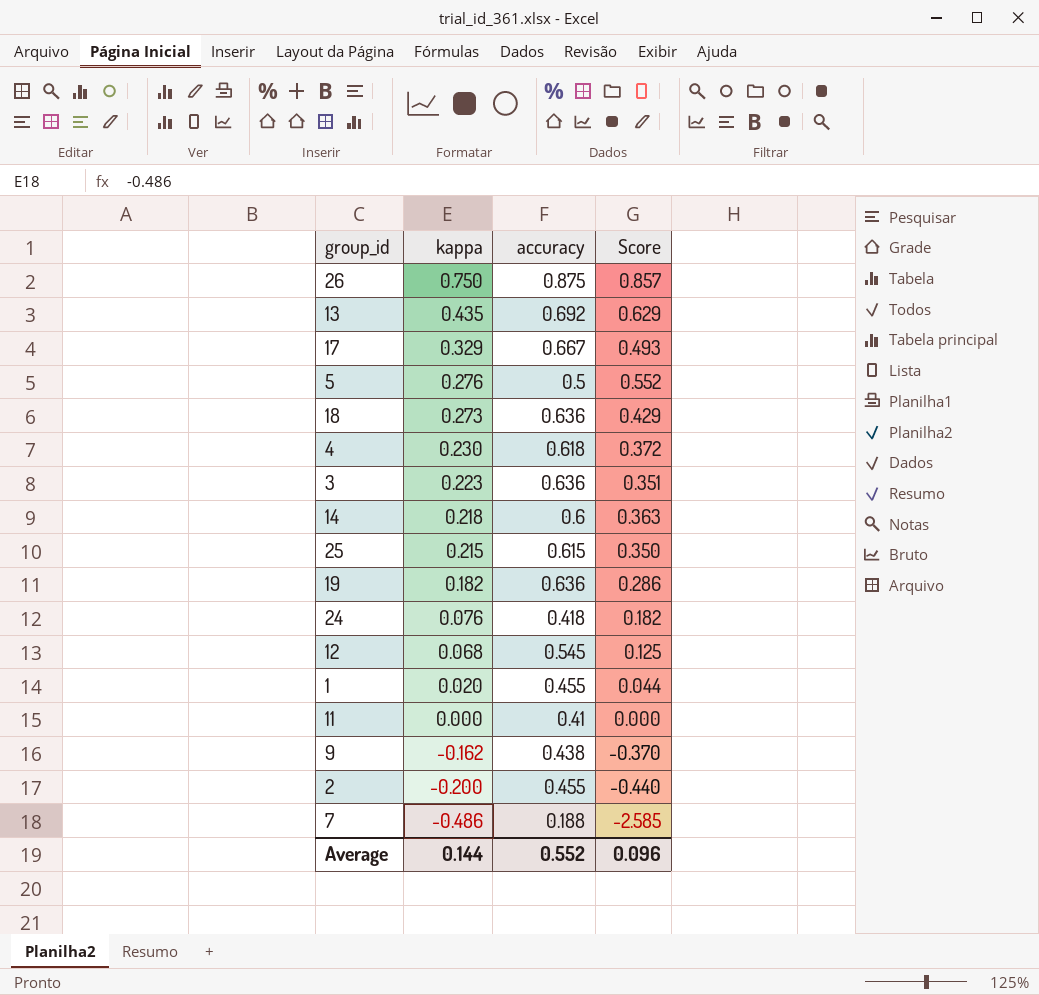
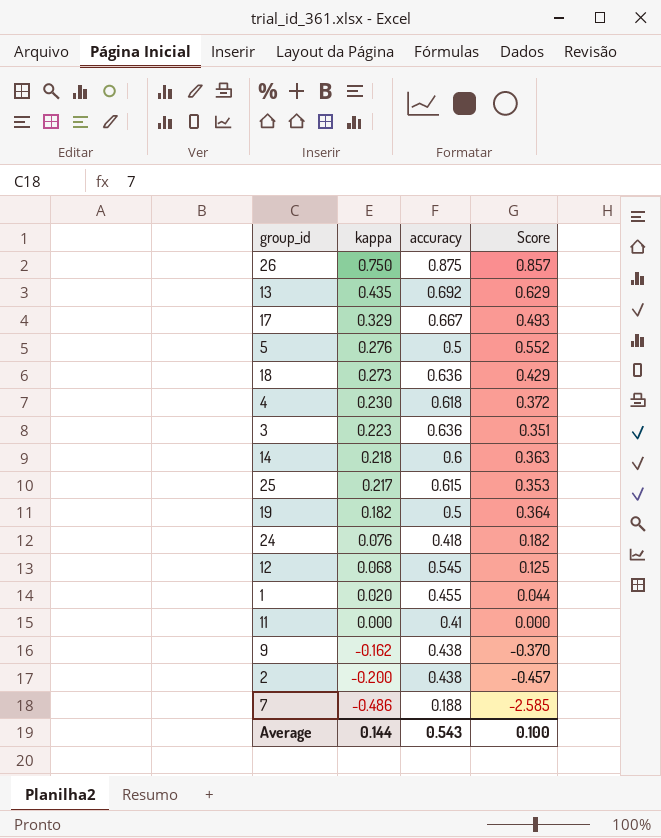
25 | kappa: 0.215 -> 0.217
25 | Score: 0.350 -> 0.353
19 | accuracy: 0.636 -> 0.5
19 | Score: 0.286 -> 0.364
2 | accuracy: 0.455 -> 0.438
2 | Score: -0.440 -> -0.457
Average | accuracy: 0.552 -> 0.543
Average | Score: 0.096 -> 0.100

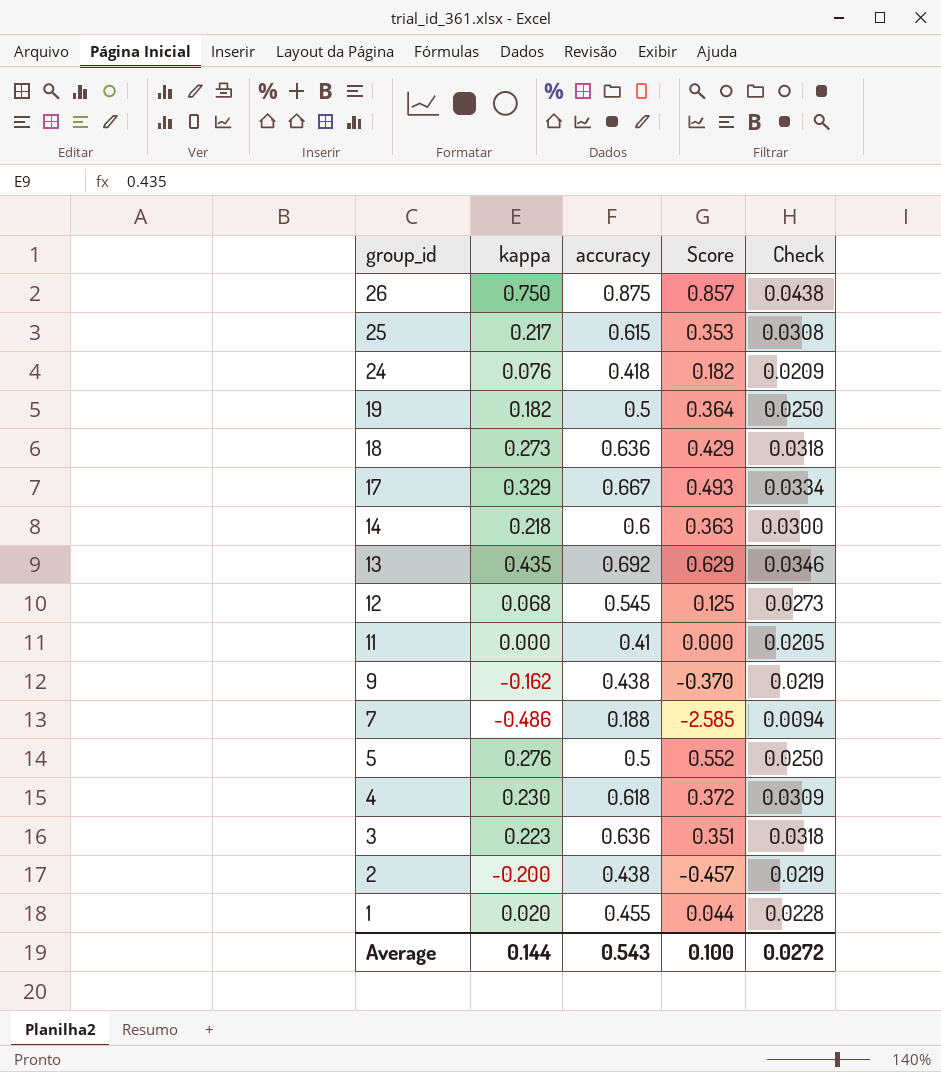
row order: kappa descending -> group_id descending
column Check | formula: none -> [accuracy] * 0.05

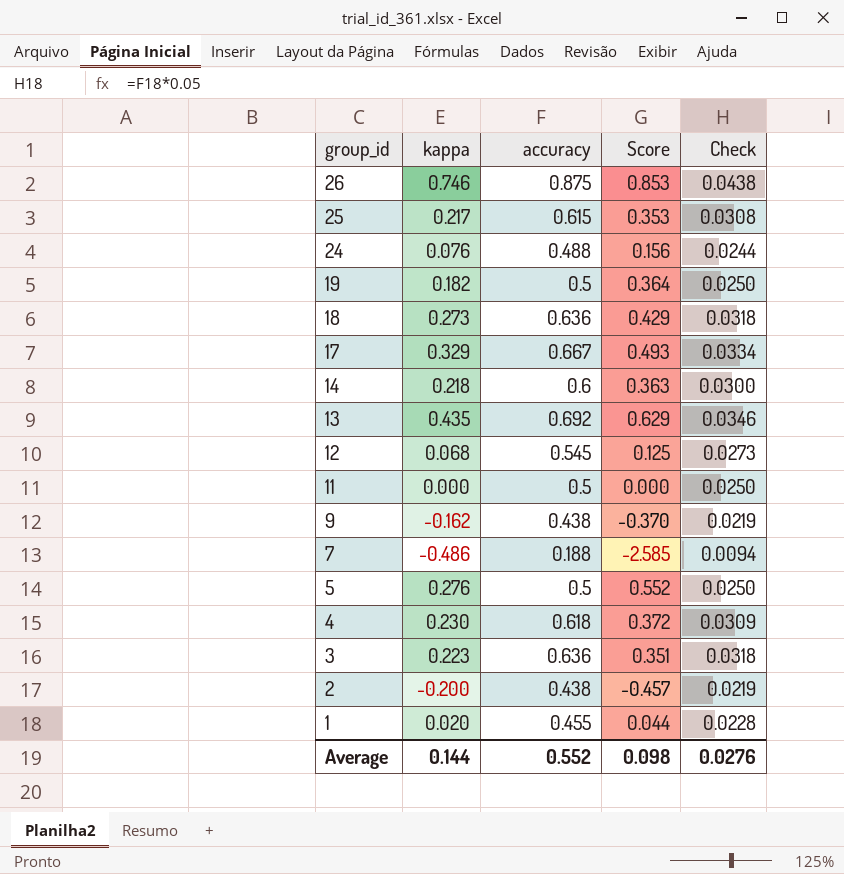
26 | kappa: 0.750 -> 0.746
26 | Score: 0.857 -> 0.853
24 | accuracy: 0.418 -> 0.488
24 | Score: 0.182 -> 0.156
24 | Check: 0.0209 -> 0.0244
11 | accuracy: 0.41 -> 0.5
11 | Check: 0.0205 -> 0.0250
Average | accuracy: 0.543 -> 0.552
Average | Score: 0.100 -> 0.098
Average | Check: 0.0272 -> 0.0276

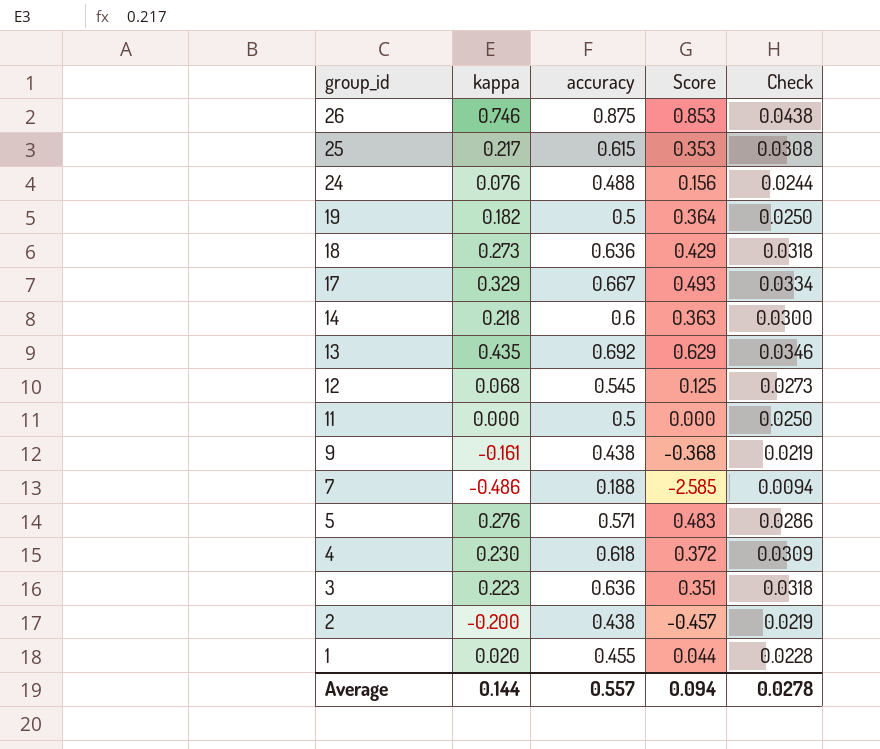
9 | kappa: -0.162 -> -0.161
9 | Score: -0.370 -> -0.368
5 | accuracy: 0.5 -> 0.571
5 | Score: 0.552 -> 0.483
5 | Check: 0.0250 -> 0.0286
Average | accuracy: 0.552 -> 0.557
Average | Score: 0.098 -> 0.094
Average | Check: 0.0276 -> 0.0278

